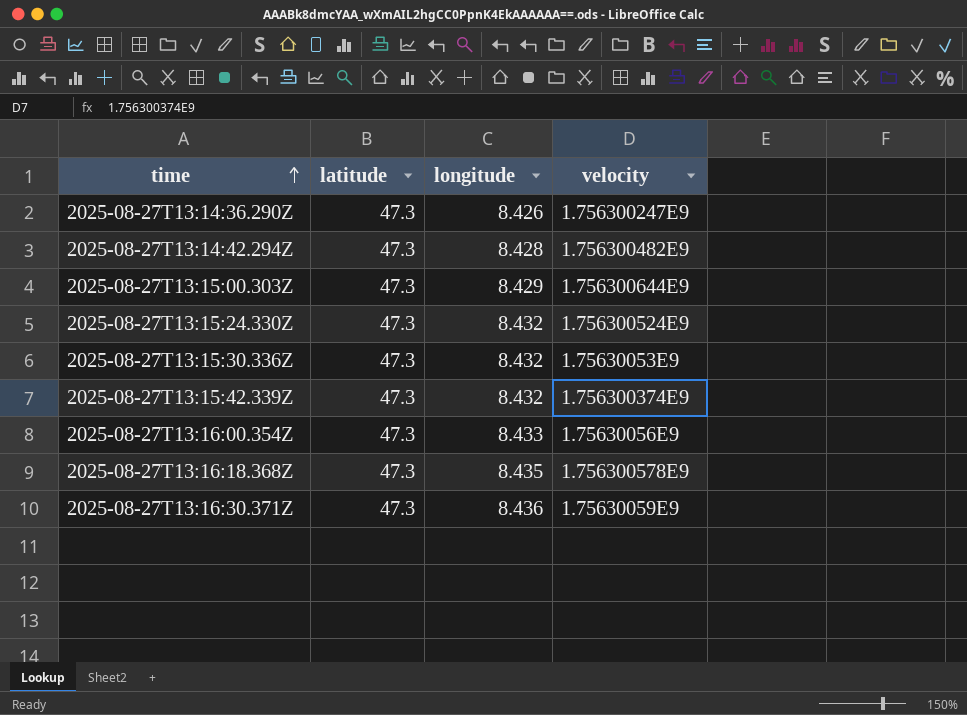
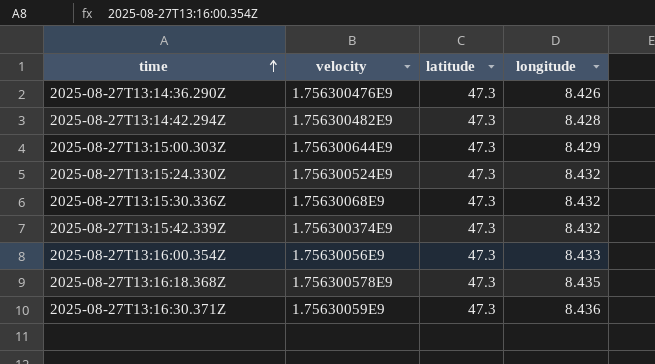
column velocity | position: 4 -> 2
2025-08-27T13:14:36.290Z | velocity: 1.756300247E9 -> 1.756300476E9
2025-08-27T13:15:30.336Z | velocity: 1.75630053E9 -> 1.75630068E9

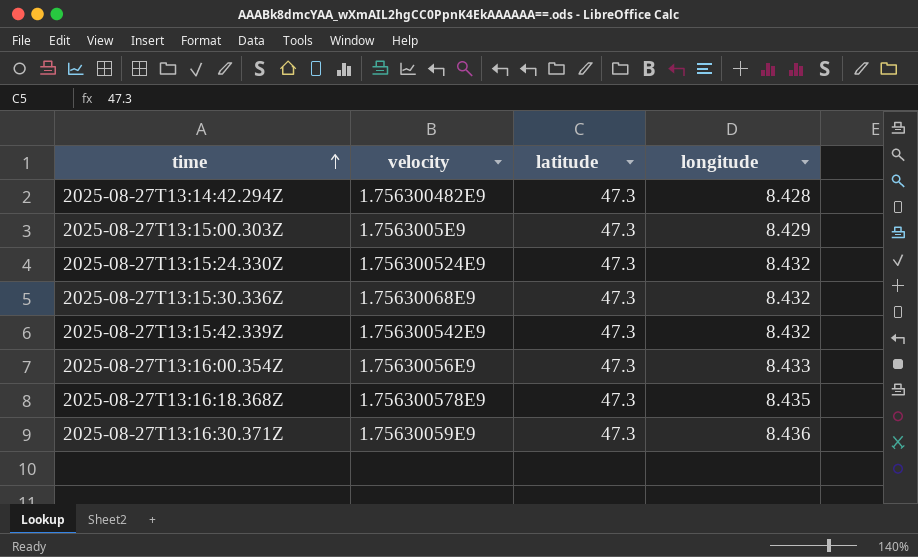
row 2025-08-27T13:14:36.290Z: 1.756300476E9 | 47.3 | 8.426 -> none
2025-08-27T13:15:00.303Z | velocity: 1.756300644E9 -> 1.7563005E9
2025-08-27T13:15:42.339Z | velocity: 1.756300374E9 -> 1.756300542E9

